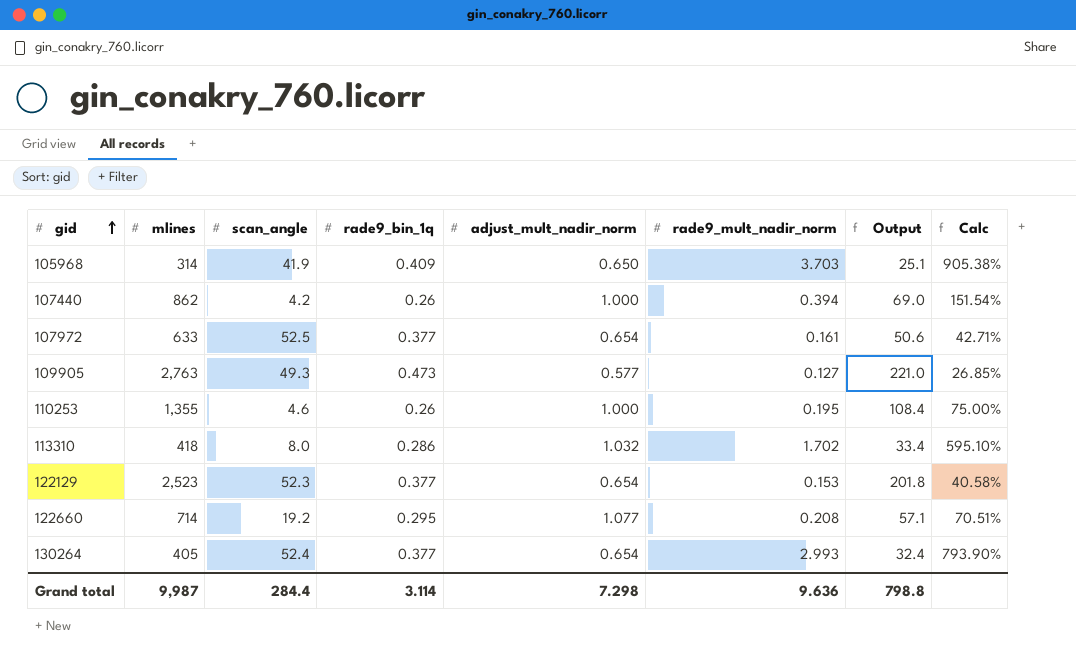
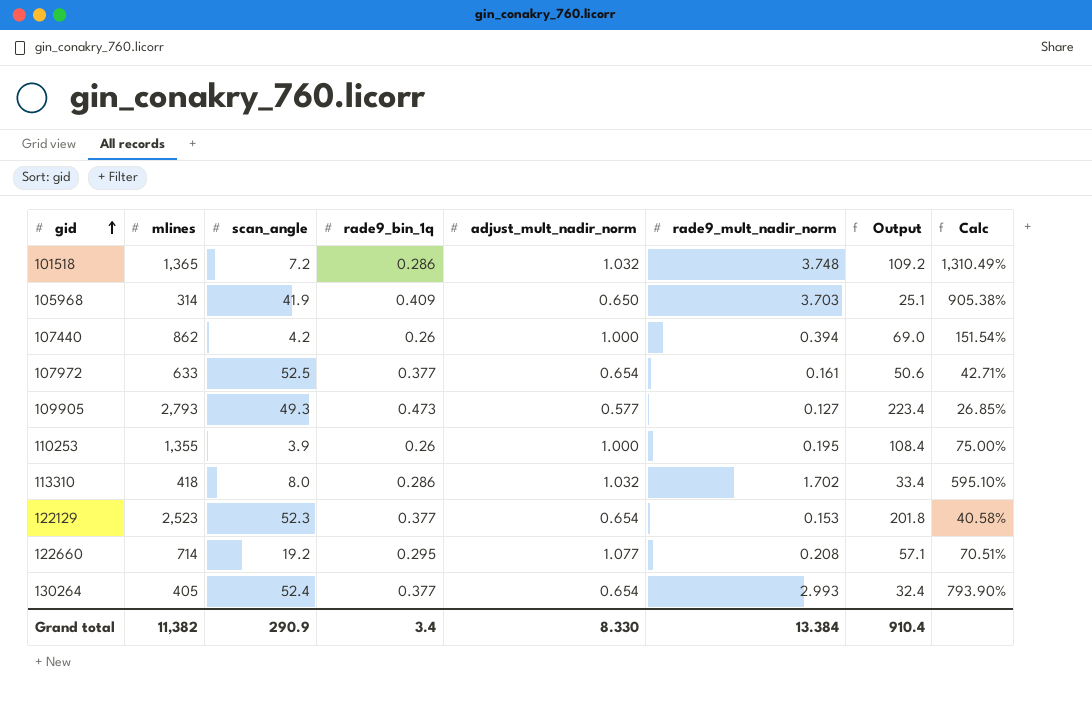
row 101518: none -> 1,365 | 7.2 | 0.286 | 1.032 | 3.748 | 109.2 | 1,310.49%
109905 | mlines: 2,763 -> 2,793
109905 | Output: 221.0 -> 223.4
110253 | scan_angle: 4.6 -> 3.9
Grand total | mlines: 9,987 -> 11,382
Grand total | scan_angle: 284.4 -> 290.9
Grand total | rade9_bin_1q: 3.114 -> 3.4
Grand total | adjust_mult_nadir_norm: 7.298 -> 8.330
Grand total | rade9_mult_nadir_norm: 9.636 -> 13.384
Grand total | Output: 798.8 -> 910.4

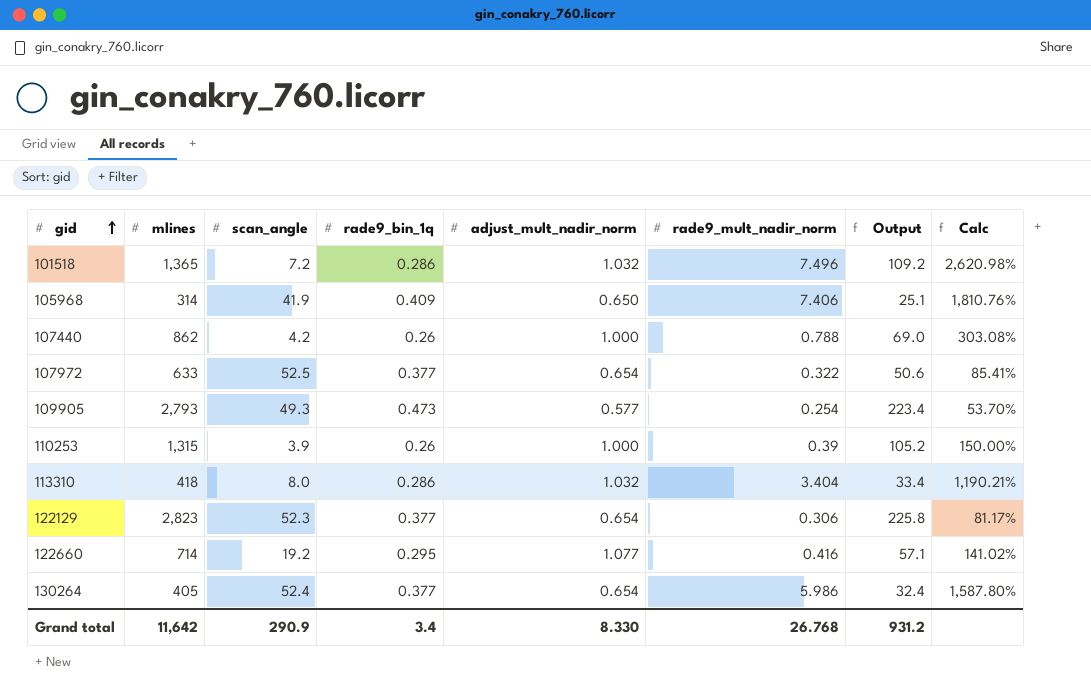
101518 | rade9_mult_nadir_norm: 3.748 -> 7.496
101518 | Calc: 1,310.49% -> 2,620.98%
105968 | rade9_mult_nadir_norm: 3.703 -> 7.406
105968 | Calc: 905.38% -> 1,810.76%
107440 | rade9_mult_nadir_norm: 0.394 -> 0.788
107440 | Calc: 151.54% -> 303.08%
107972 | rade9_mult_nadir_norm: 0.161 -> 0.322
107972 | Calc: 42.71% -> 85.41%
109905 | rade9_mult_nadir_norm: 0.127 -> 0.254
109905 | Calc: 26.85% -> 53.70%
110253 | mlines: 1,355 -> 1,315
110253 | rade9_mult_nadir_norm: 0.195 -> 0.39
110253 | Output: 108.4 -> 105.2
110253 | Calc: 75.00% -> 150.00%
113310 | rade9_mult_nadir_norm: 1.702 -> 3.404
113310 | Calc: 595.10% -> 1,190.21%
122129 | mlines: 2,523 -> 2,823
122129 | rade9_mult_nadir_norm: 0.153 -> 0.306
122129 | Output: 201.8 -> 225.8
122129 | Calc: 40.58% -> 81.17%
122660 | rade9_mult_nadir_norm: 0.208 -> 0.416
122660 | Calc: 70.51% -> 141.02%
130264 | rade9_mult_nadir_norm: 2.993 -> 5.986
130264 | Calc: 793.90% -> 1,587.80%
Grand total | mlines: 11,382 -> 11,642
Grand total | rade9_mult_nadir_norm: 13.384 -> 26.768
Grand total | Output: 910.4 -> 931.2

